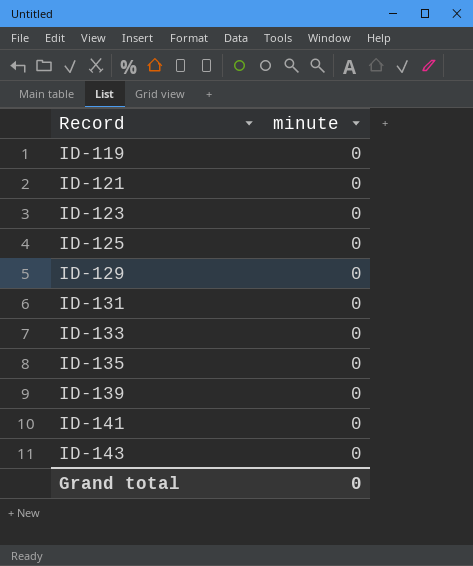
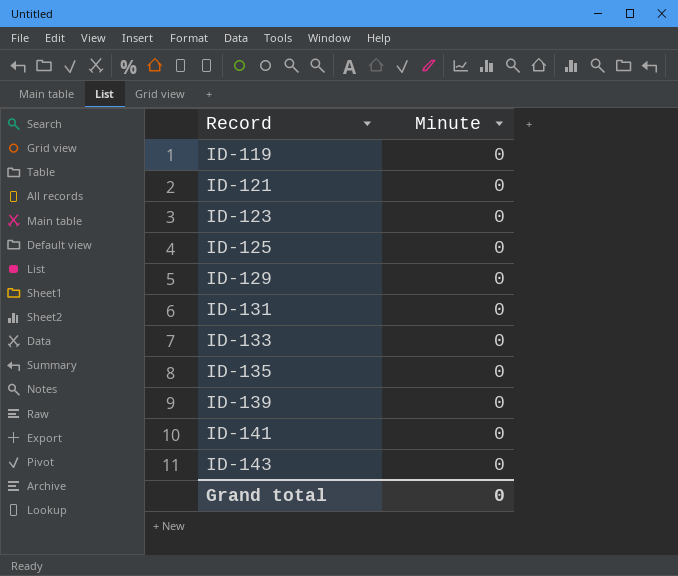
column name: minute -> Minute

